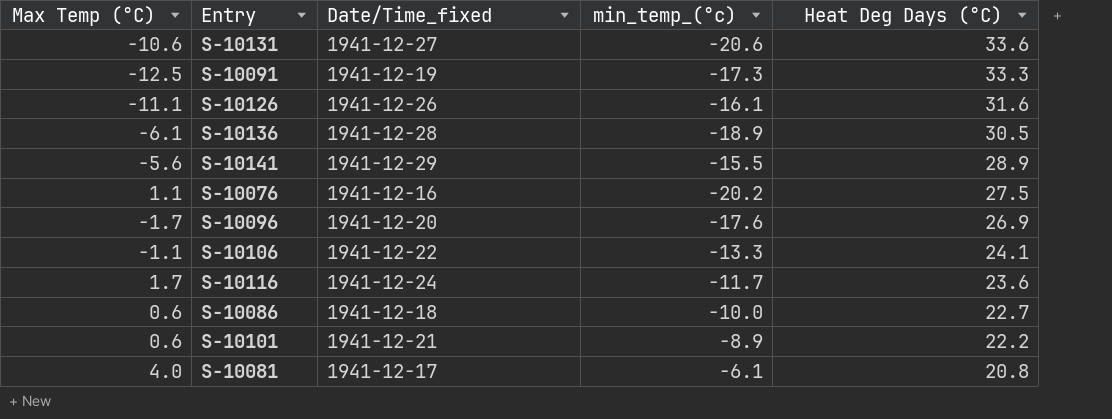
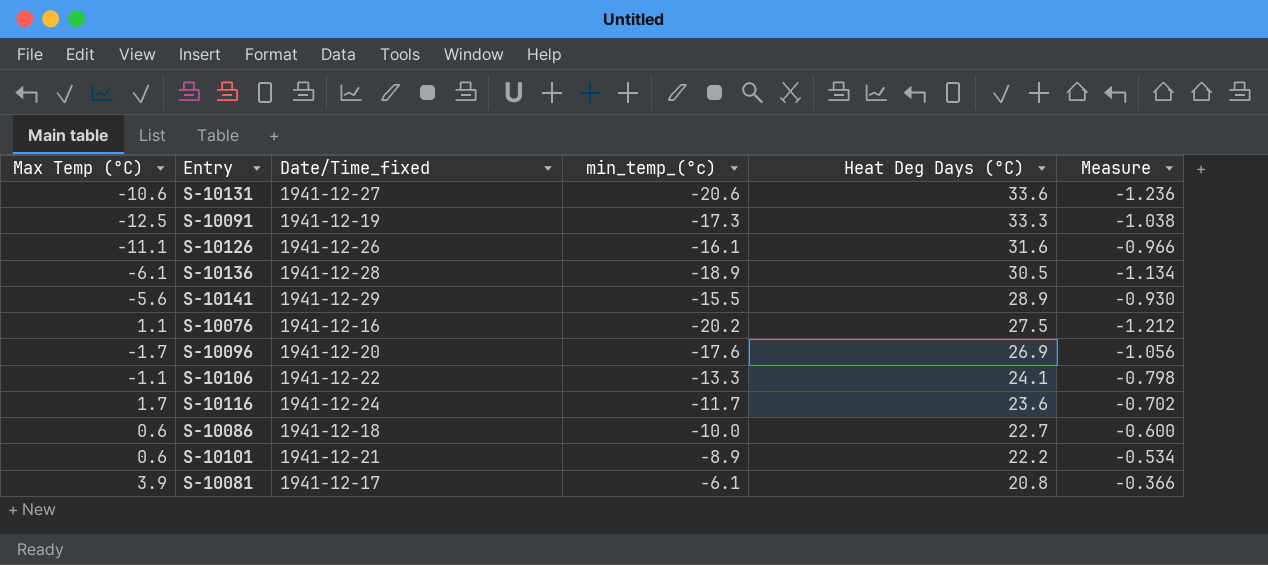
column Measure | formula: none -> [min_temp_(°c)] * 0.06
S-10081 | Max Temp (°C): 4.0 -> 3.9

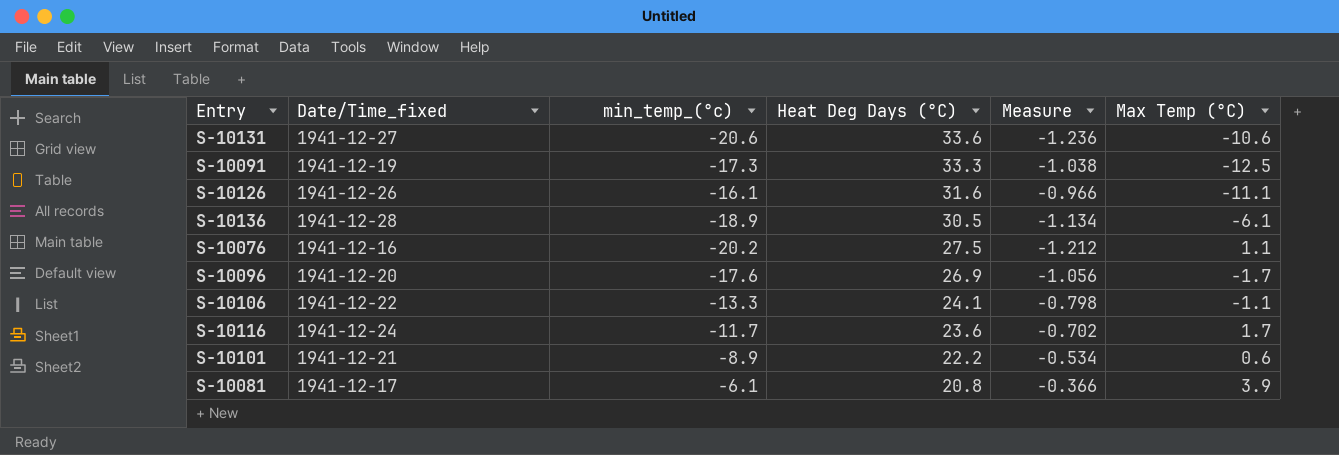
column Max Temp (°C) | position: 1 -> 6
row S-10141: -5.6 | 1941-12-29 | -15.5 | 28.9 | -0.930 -> none
row S-10086: 0.6 | 1941-12-18 | -10.0 | 22.7 | -0.600 -> none

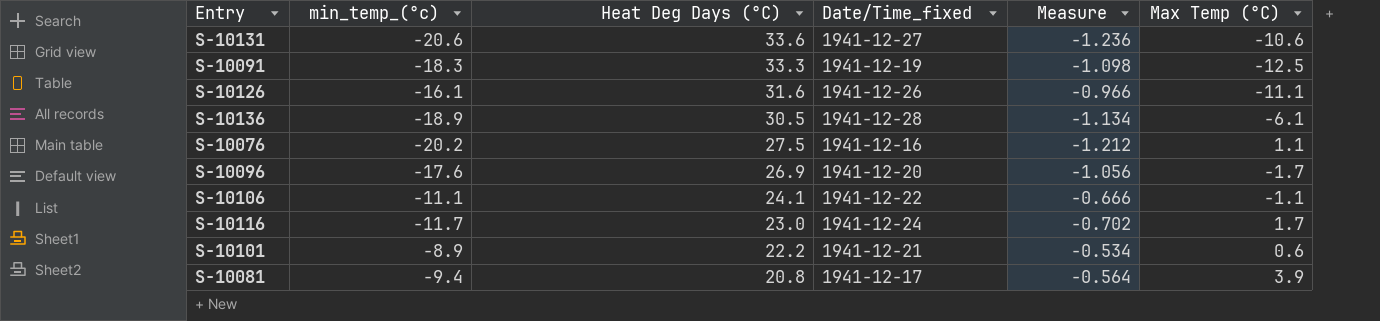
column Date/Time_fixed | position: 2 -> 4
S-10091 | min_temp_(°c): -17.3 -> -18.3
S-10091 | Measure: -1.038 -> -1.098
S-10106 | min_temp_(°c): -13.3 -> -11.1
S-10106 | Measure: -0.798 -> -0.666
S-10116 | Heat Deg Days (°C): 23.6 -> 23.0
S-10081 | min_temp_(°c): -6.1 -> -9.4
S-10081 | Measure: -0.366 -> -0.564

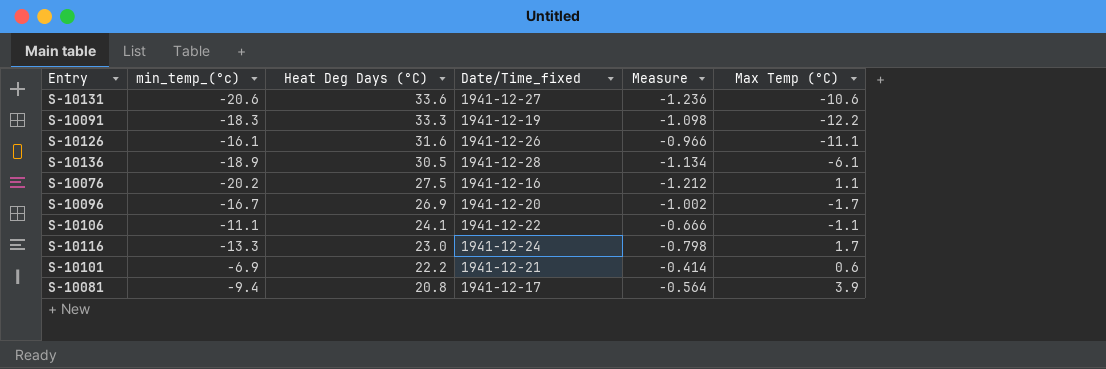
S-10091 | Max Temp (°C): -12.5 -> -12.2
S-10096 | min_temp_(°c): -17.6 -> -16.7
S-10096 | Measure: -1.056 -> -1.002
S-10116 | min_temp_(°c): -11.7 -> -13.3
S-10116 | Measure: -0.702 -> -0.798
S-10101 | min_temp_(°c): -8.9 -> -6.9
S-10101 | Measure: -0.534 -> -0.414

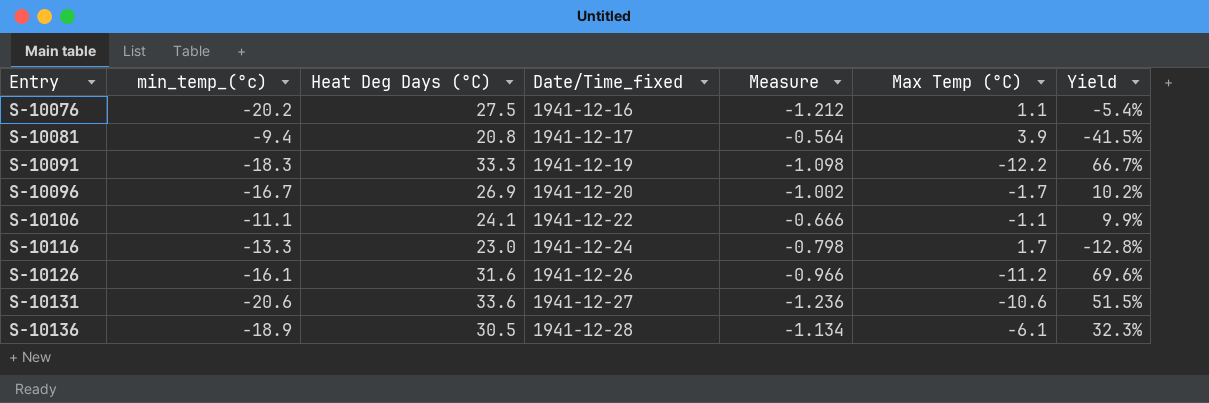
row order: Heat Deg Days (°C) descending -> Entry ascending
column Yield | formula: none -> [Max Temp (°C)] / [min_temp_(°c)]
row S-10101: -6.9 | 22.2 | 1941-12-21 | -0.414 | 0.6 -> none
S-10126 | Max Temp (°C): -11.1 -> -11.2

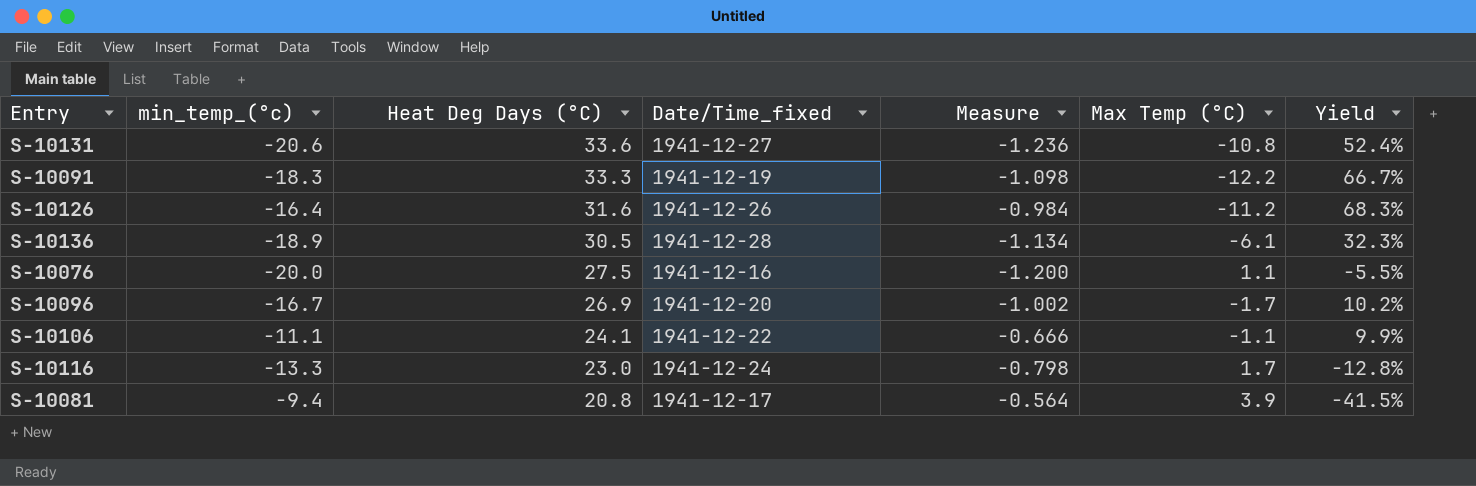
row order: Entry ascending -> Heat Deg Days (°C) descending
S-10131 | Max Temp (°C): -10.6 -> -10.8
S-10131 | Yield: 51.5% -> 52.4%
S-10126 | min_temp_(°c): -16.1 -> -16.4
S-10126 | Measure: -0.966 -> -0.984
S-10126 | Yield: 69.6% -> 68.3%
S-10076 | min_temp_(°c): -20.2 -> -20.0
S-10076 | Measure: -1.212 -> -1.200
S-10076 | Yield: -5.4% -> -5.5%

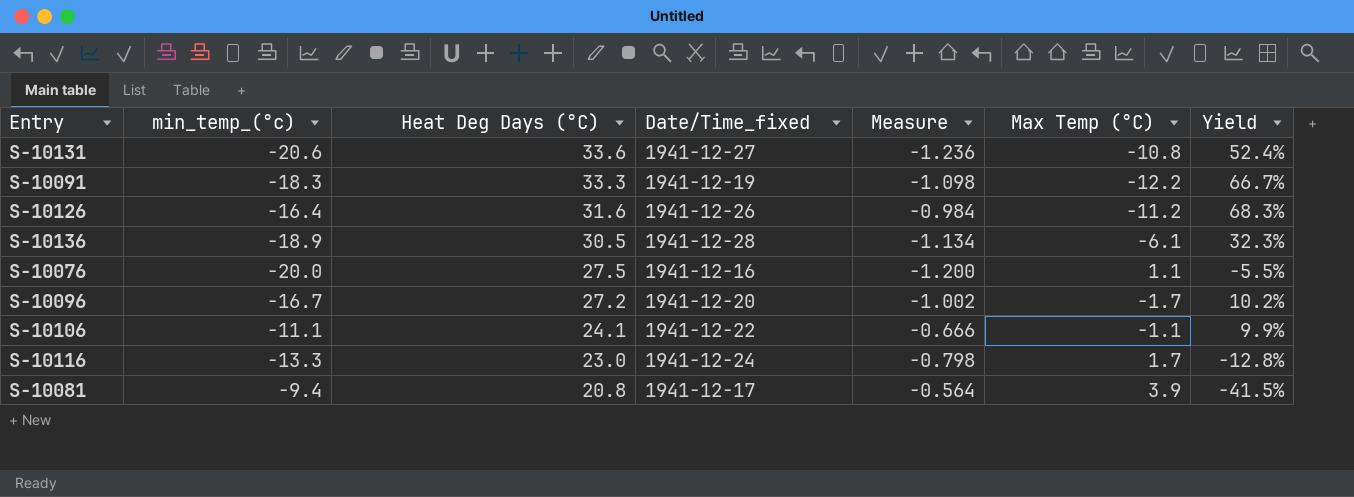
S-10096 | Heat Deg Days (°C): 26.9 -> 27.2

